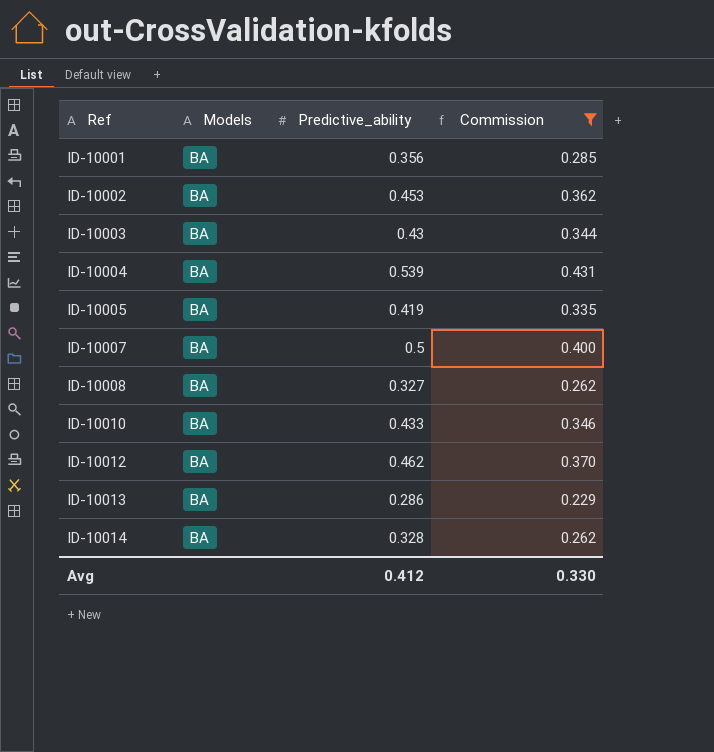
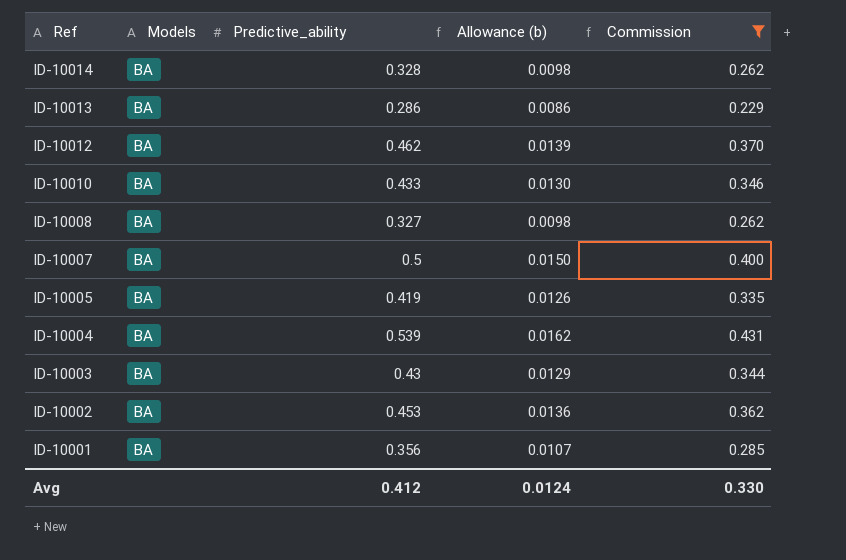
row order: Ref ascending -> Ref descending
column Allowance (b) | formula: none -> [Predictive_ability] * 0.03

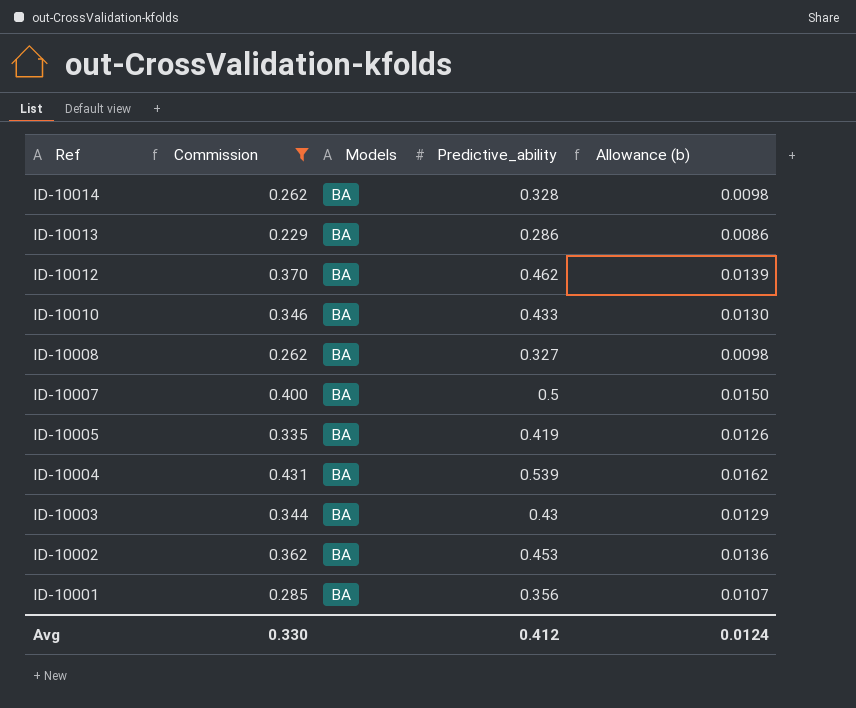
column Commission | position: 5 -> 2

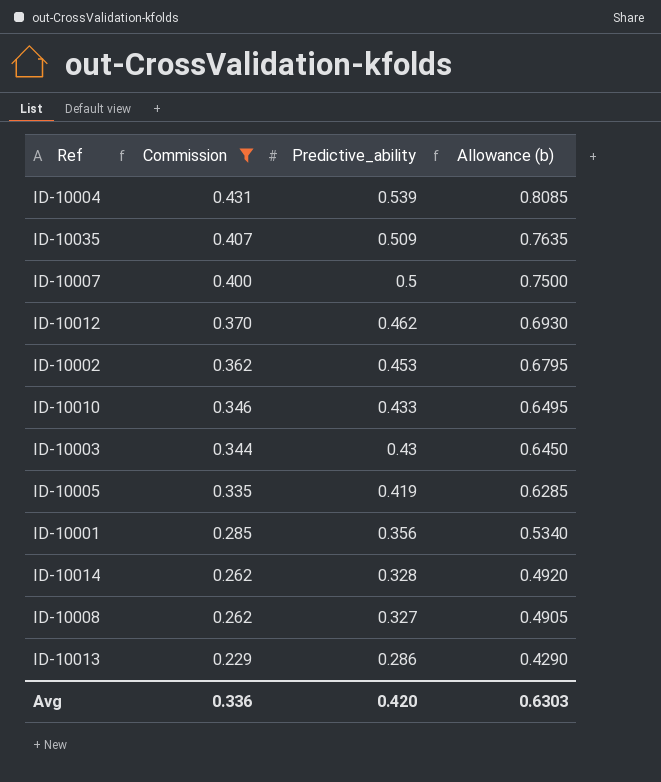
row order: Ref descending -> Commission descending
column Models | position: 3 -> none
column Allowance (b) | formula: [Predictive_ability] * 0.03 -> [Predictive_ability] * 1.5
row ID-10035: none -> 0.407 | 0.509 | 0.7635
Avg | Commission: 0.330 -> 0.336
Avg | Predictive_ability: 0.412 -> 0.420
Avg | Allowance (b): 0.0124 -> 0.6303

